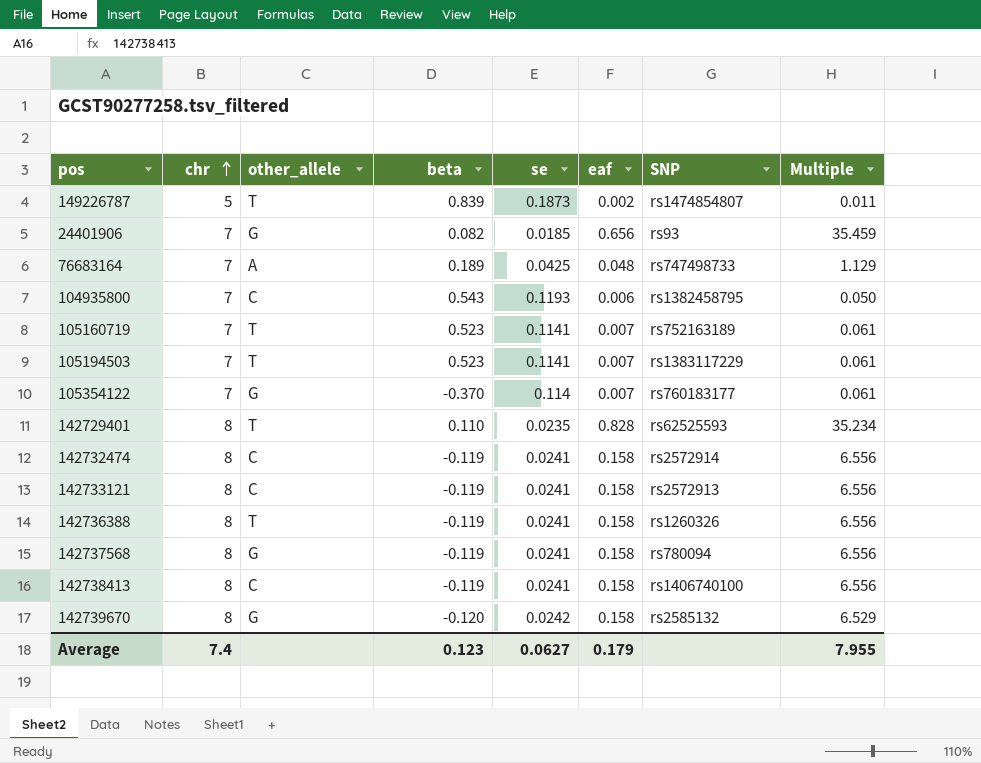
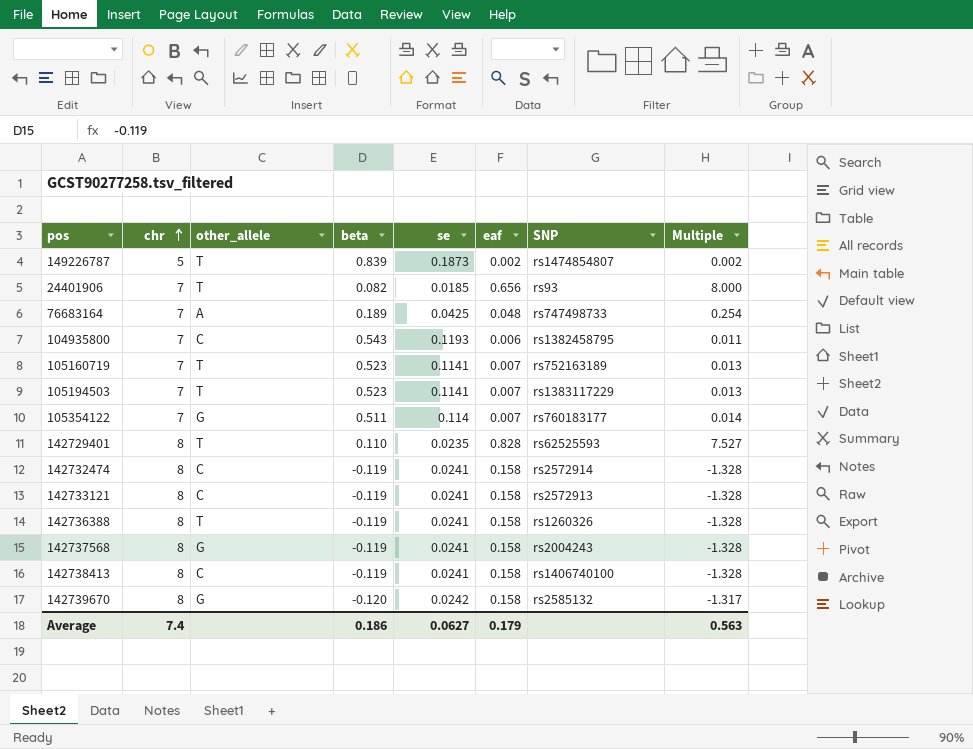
column Multiple | formula: [eaf] / [se] -> [eaf] / [beta]
24401906 | other_allele: G -> T
105354122 | beta: -0.370 -> 0.511
142737568 | SNP: rs780094 -> rs2004243
Average | beta: 0.123 -> 0.186
Average | Multiple: 7.955 -> 0.563

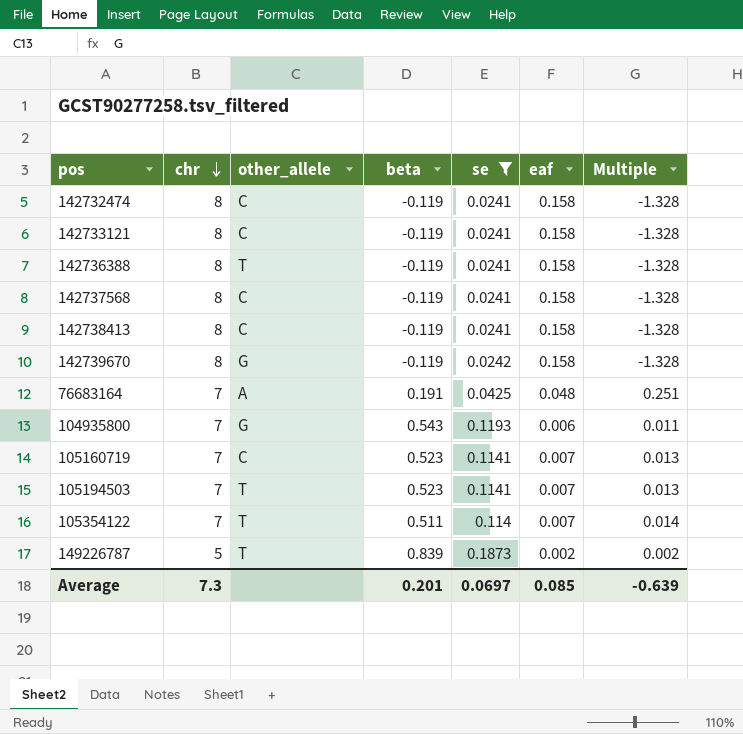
filter: none -> se >= 0.0241
row order: chr ascending -> chr descending
column SNP | position: 7 -> none
142737568 | other_allele: G -> C
142739670 | beta: -0.120 -> -0.119
142739670 | Multiple: -1.317 -> -1.328
76683164 | beta: 0.189 -> 0.191
76683164 | Multiple: 0.254 -> 0.251
104935800 | other_allele: C -> G
105160719 | other_allele: T -> C
105354122 | other_allele: G -> T
Average | chr: 7.4 -> 7.3
Average | beta: 0.186 -> 0.201
Average | se: 0.0627 -> 0.0697
Average | eaf: 0.179 -> 0.085
Average | Multiple: 0.563 -> -0.639

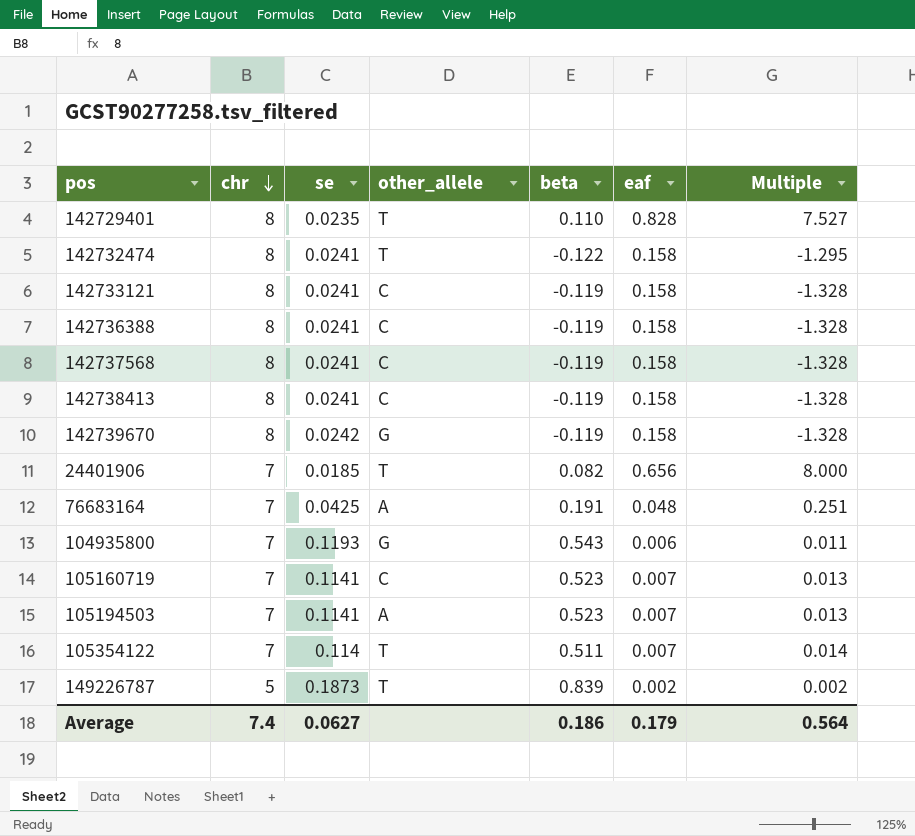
filter: se >= 0.0241 -> none
column se | position: 5 -> 3
142732474 | other_allele: C -> T
142732474 | beta: -0.119 -> -0.122
142732474 | Multiple: -1.328 -> -1.295
142736388 | other_allele: T -> C
105194503 | other_allele: T -> A
Average | chr: 7.3 -> 7.4
Average | se: 0.0697 -> 0.0627
Average | beta: 0.201 -> 0.186
Average | eaf: 0.085 -> 0.179
Average | Multiple: -0.639 -> 0.564

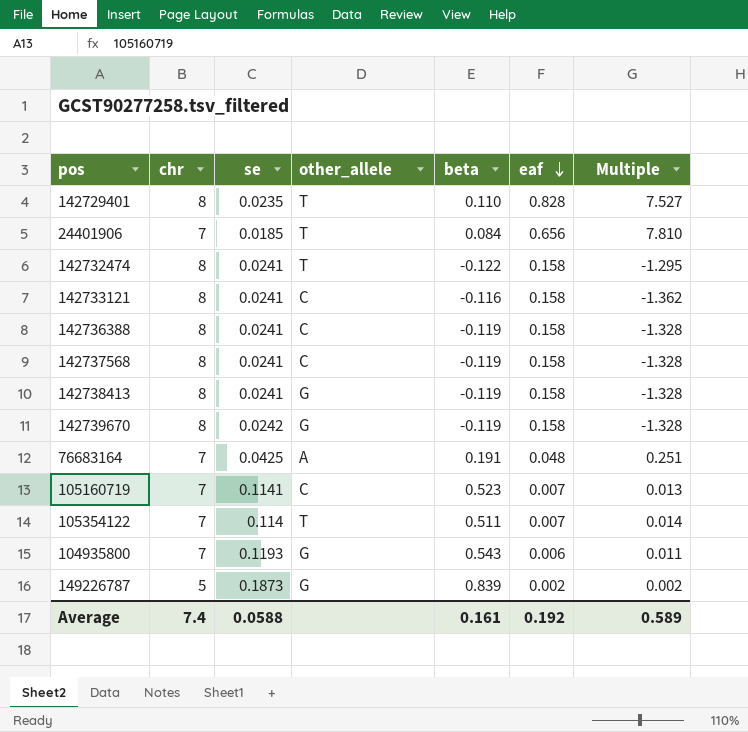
row order: chr descending -> eaf descending
row 105194503: 7 | 0.1141 | A | 0.523 | 0.007 | 0.013 -> none
24401906 | beta: 0.082 -> 0.084
24401906 | Multiple: 8.000 -> 7.810
142733121 | beta: -0.119 -> -0.116
142733121 | Multiple: -1.328 -> -1.362
142738413 | other_allele: C -> G
149226787 | other_allele: T -> G
Average | se: 0.0627 -> 0.0588
Average | beta: 0.186 -> 0.161
Average | eaf: 0.179 -> 0.192
Average | Multiple: 0.564 -> 0.589

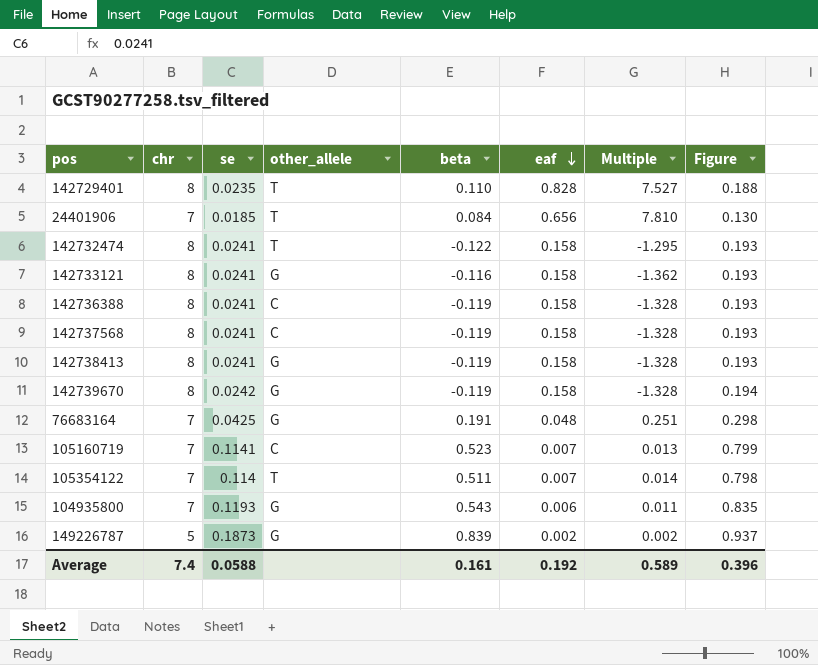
column Figure | formula: none -> [chr] * [se]
142733121 | other_allele: C -> G
76683164 | other_allele: A -> G

